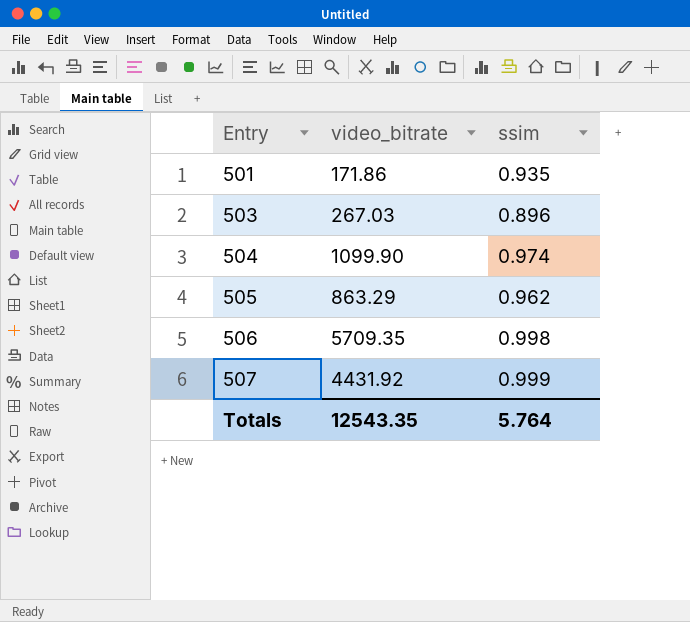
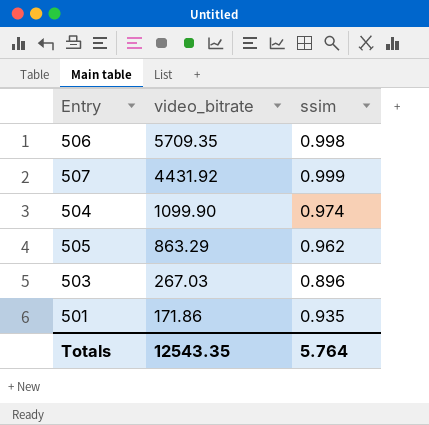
row order: Entry ascending -> video_bitrate descending

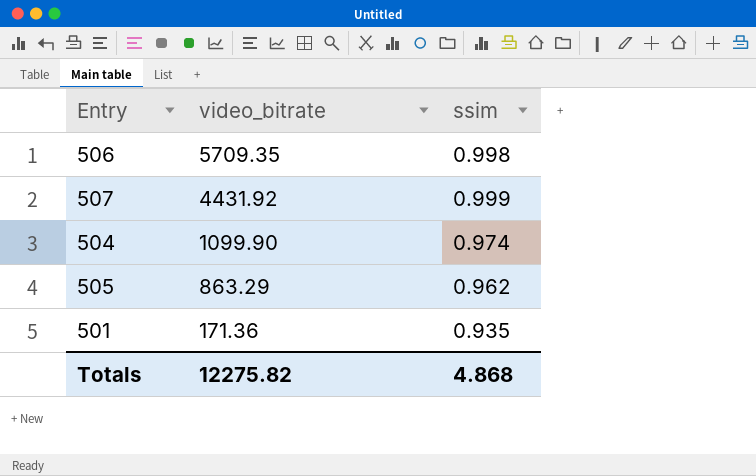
row 503: 267.03 | 0.896 -> none
501 | video_bitrate: 171.86 -> 171.36
Totals | video_bitrate: 12543.35 -> 12275.82
Totals | ssim: 5.764 -> 4.868

